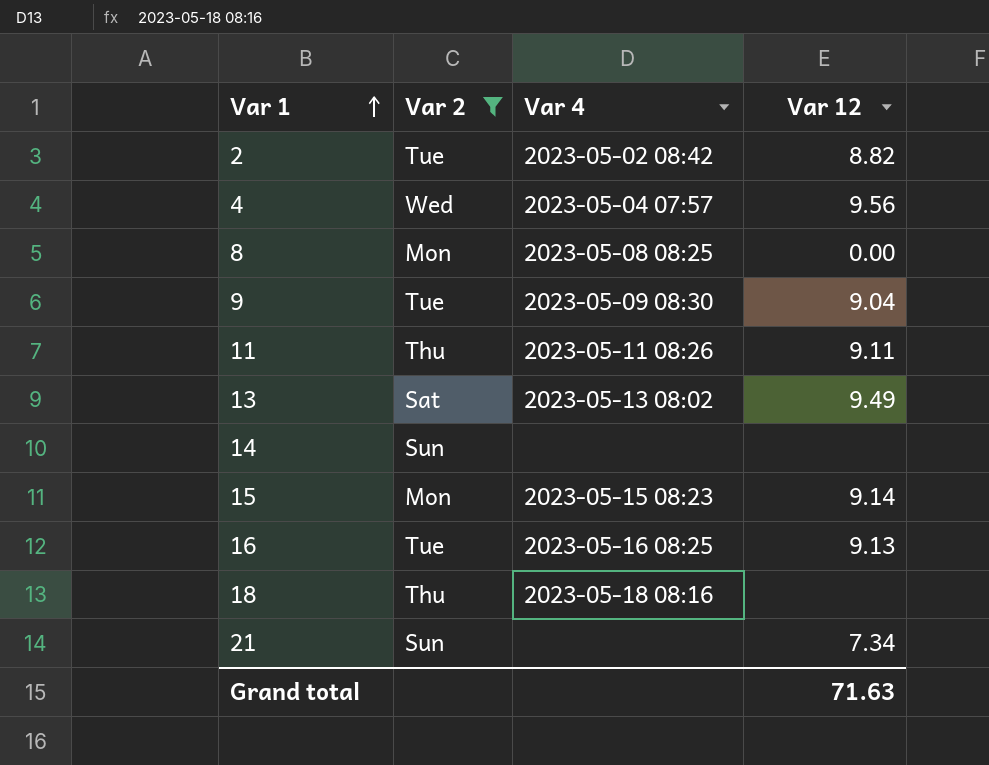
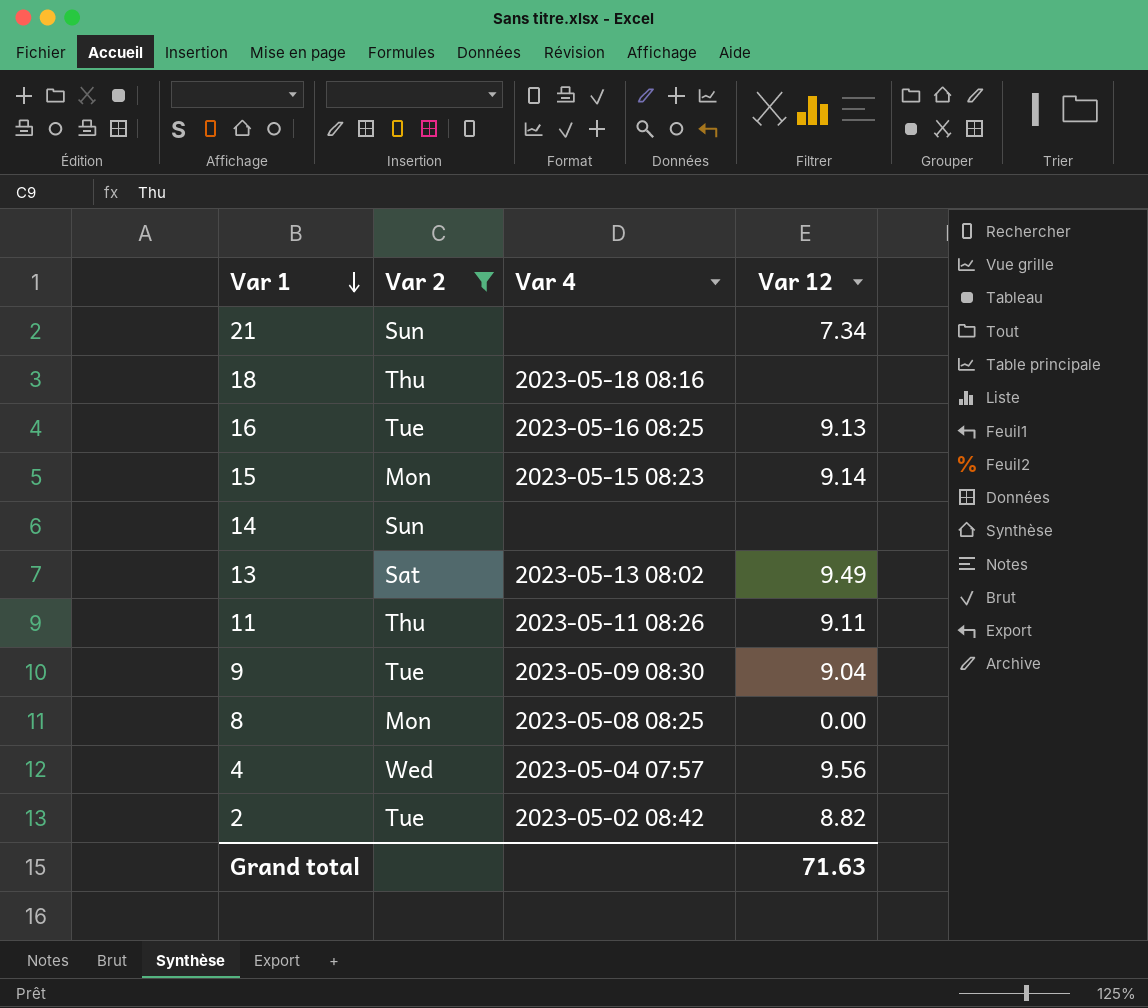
row order: Var 1 ascending -> Var 1 descending

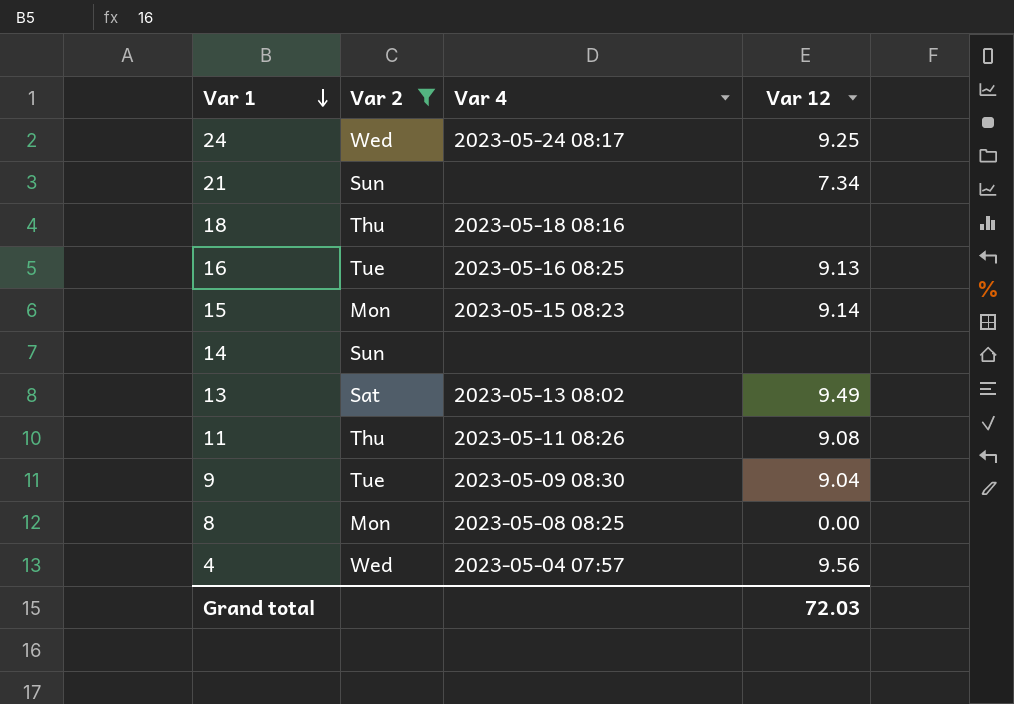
row 2: Tue | 2023-05-02 08:42 | 8.82 -> none
row 24: none -> Wed | 2023-05-24 08:17 | 9.25
11 | Var 12: 9.11 -> 9.08
Grand total | Var 12: 71.63 -> 72.03

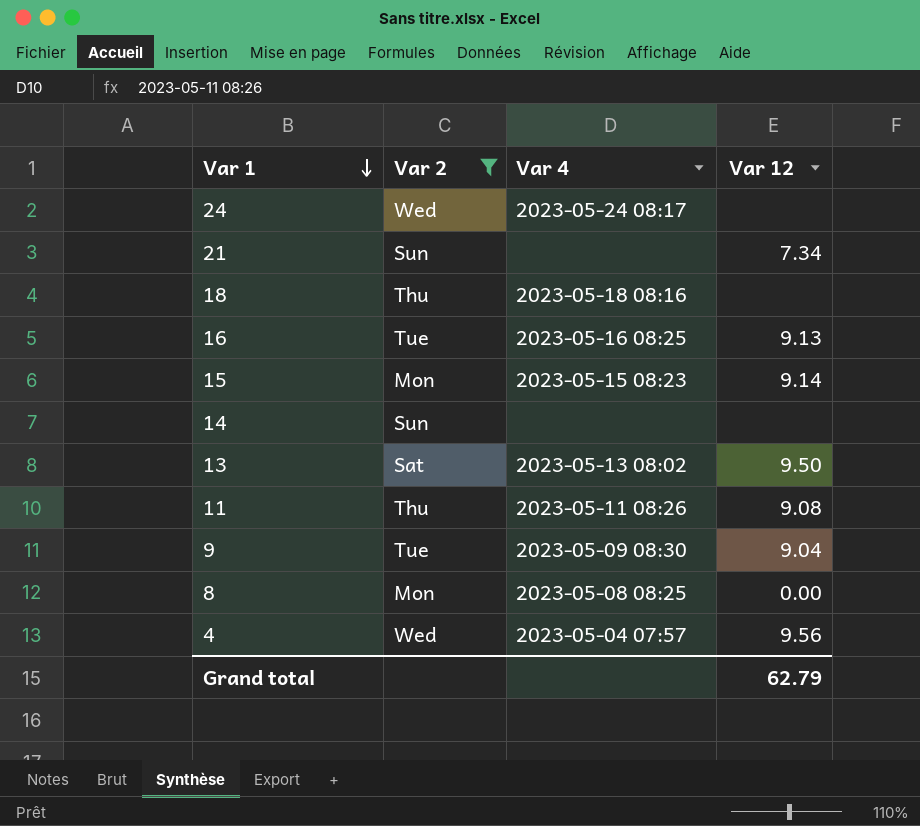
24 | Var 12: 9.25 -> none
13 | Var 12: 9.49 -> 9.50
Grand total | Var 12: 72.03 -> 62.79

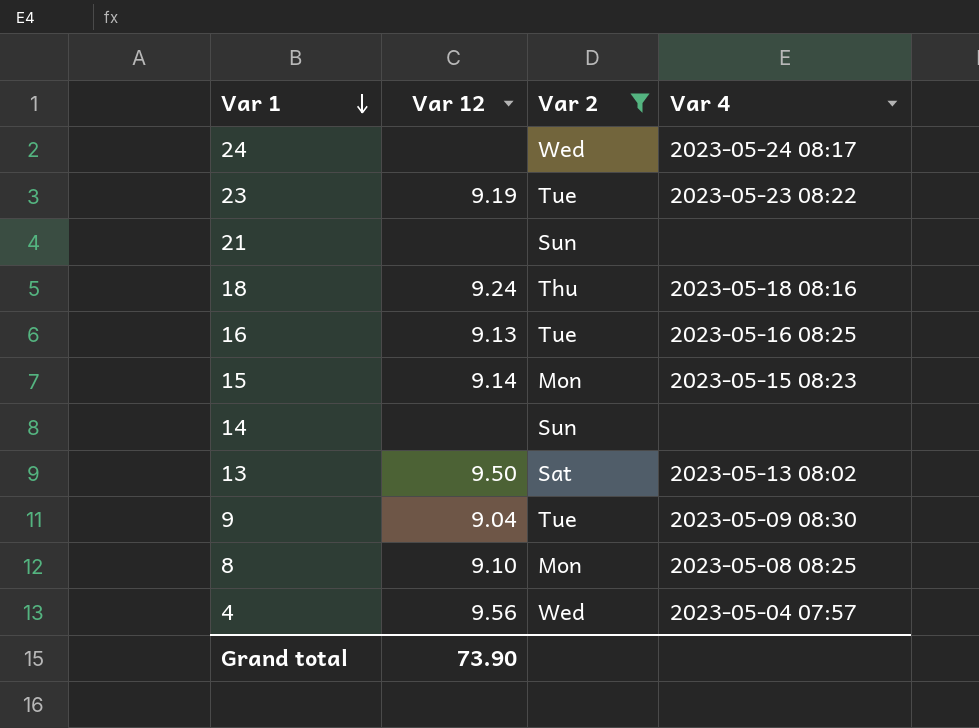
column Var 12 | position: 4 -> 2
row 11: Thu | 2023-05-11 08:26 | 9.08 -> none
row 23: none -> 9.19 | Tue | 2023-05-23 08:22
21 | Var 12: 7.34 -> none
18 | Var 12: none -> 9.24
8 | Var 12: 0.00 -> 9.10
Grand total | Var 12: 62.79 -> 73.90

